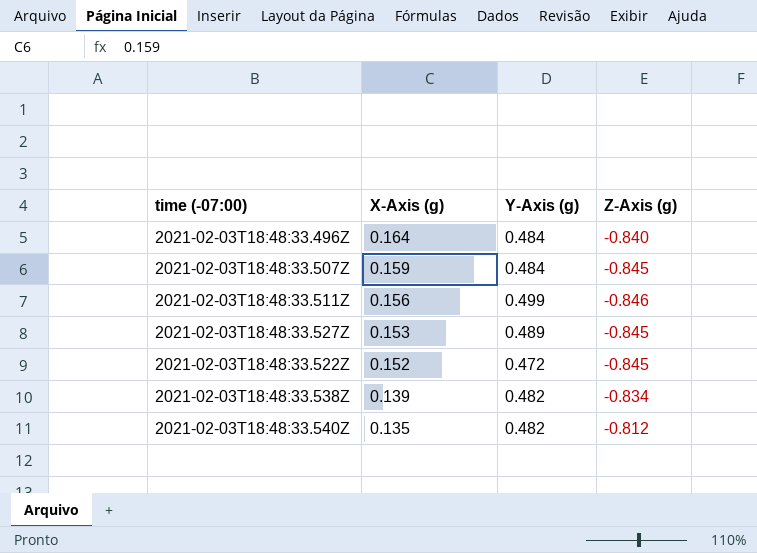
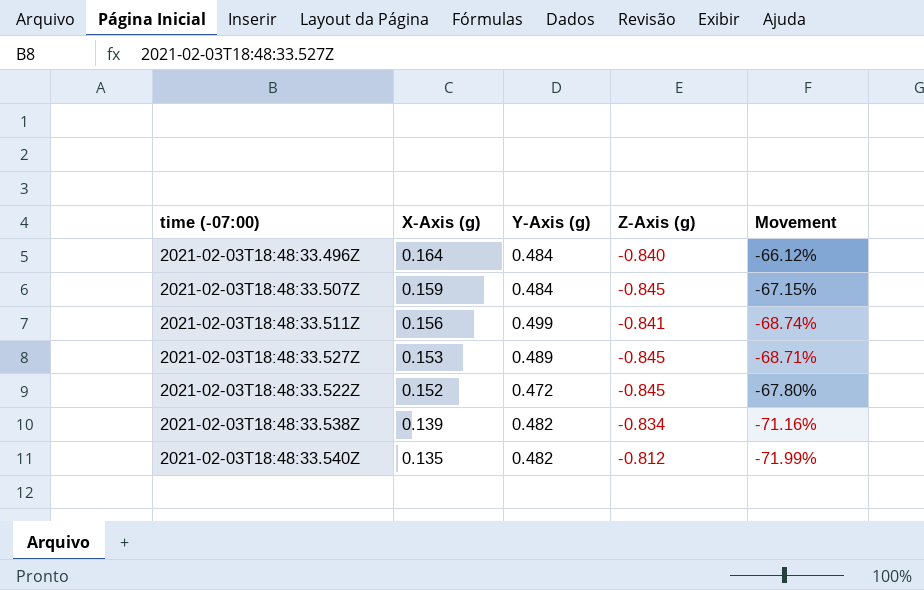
column Movement | formula: none -> ([X-Axis (g)] - [Y-Axis (g)]) / [Y-Axis (g)]
2021-02-03T18:48:33.511Z | Z-Axis (g): -0.846 -> -0.841

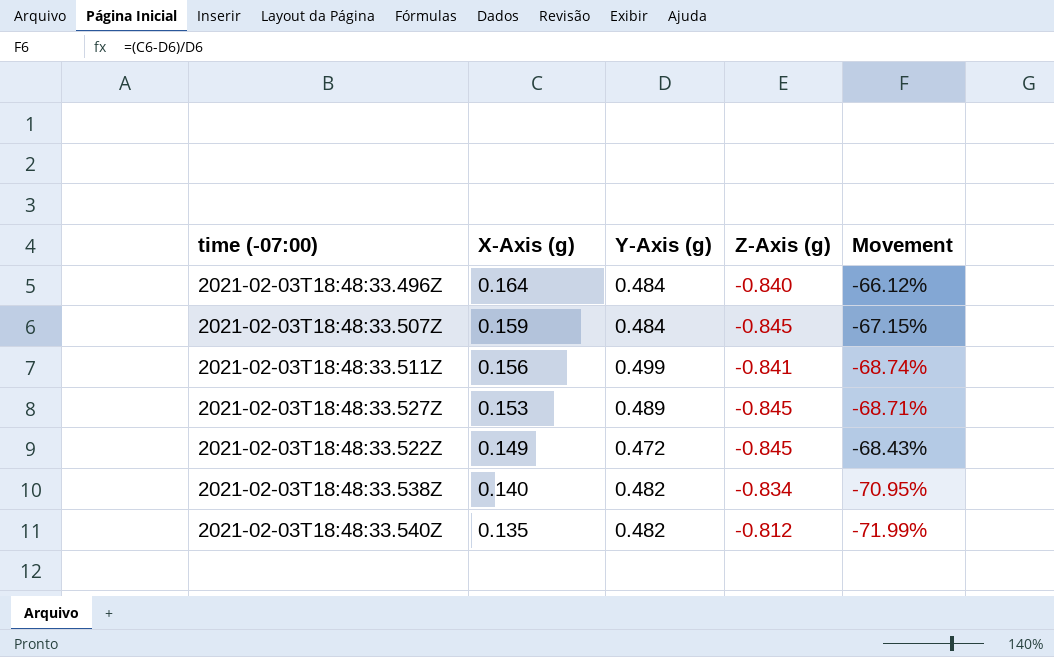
2021-02-03T18:48:33.522Z | X-Axis (g): 0.152 -> 0.149
2021-02-03T18:48:33.522Z | Movement: -67.80% -> -68.43%
2021-02-03T18:48:33.538Z | X-Axis (g): 0.139 -> 0.140
2021-02-03T18:48:33.538Z | Movement: -71.16% -> -70.95%

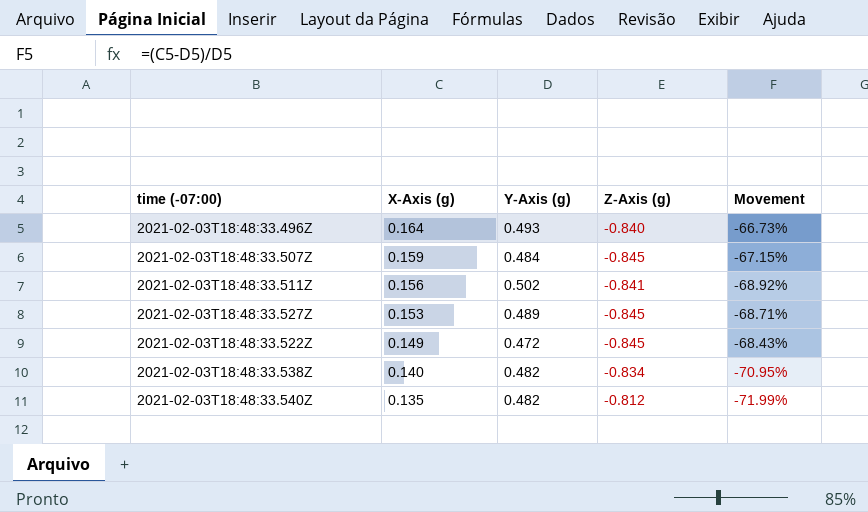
2021-02-03T18:48:33.496Z | Y-Axis (g): 0.484 -> 0.493
2021-02-03T18:48:33.496Z | Movement: -66.12% -> -66.73%
2021-02-03T18:48:33.511Z | Y-Axis (g): 0.499 -> 0.502
2021-02-03T18:48:33.511Z | Movement: -68.74% -> -68.92%

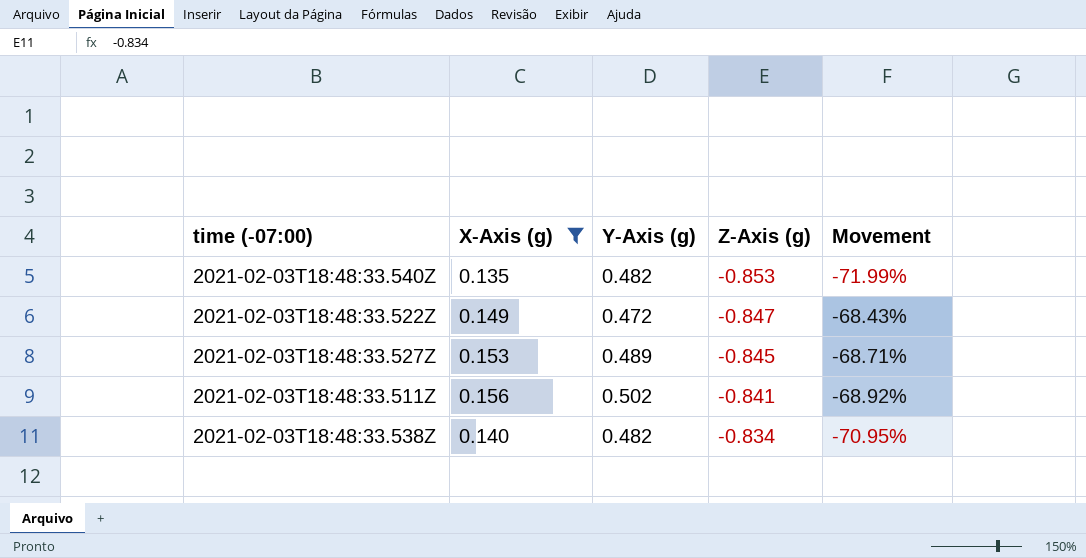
filter: none -> X-Axis (g) <= 0.156
row order: X-Axis (g) descending -> Z-Axis (g) ascending
2021-02-03T18:48:33.540Z | Z-Axis (g): -0.812 -> -0.853
2021-02-03T18:48:33.522Z | Z-Axis (g): -0.845 -> -0.847

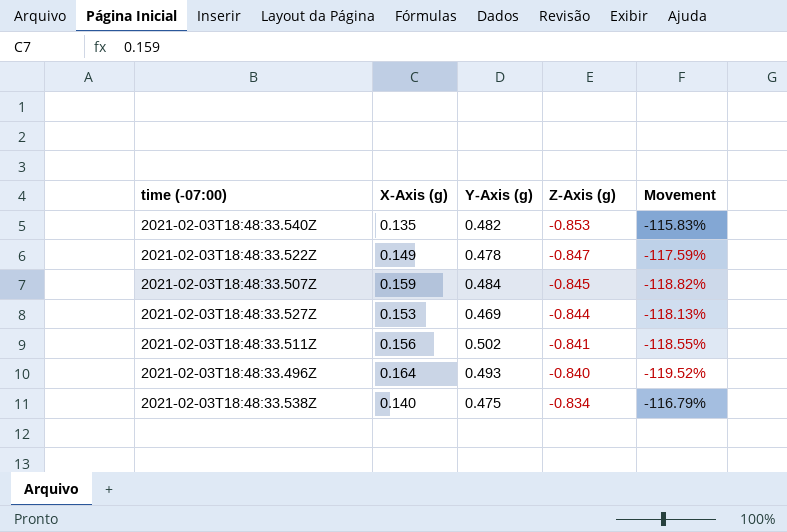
filter: X-Axis (g) <= 0.156 -> none
column Movement | formula: ([X-Axis (g)] - [Y-Axis (g)]) / [Y-Axis (g)] -> ([X-Axis (g)] - [Z-Axis (g)]) / [Z-Axis (g)]
2021-02-03T18:48:33.522Z | Y-Axis (g): 0.472 -> 0.478
2021-02-03T18:48:33.527Z | Y-Axis (g): 0.489 -> 0.469
2021-02-03T18:48:33.527Z | Z-Axis (g): -0.845 -> -0.844
2021-02-03T18:48:33.538Z | Y-Axis (g): 0.482 -> 0.475

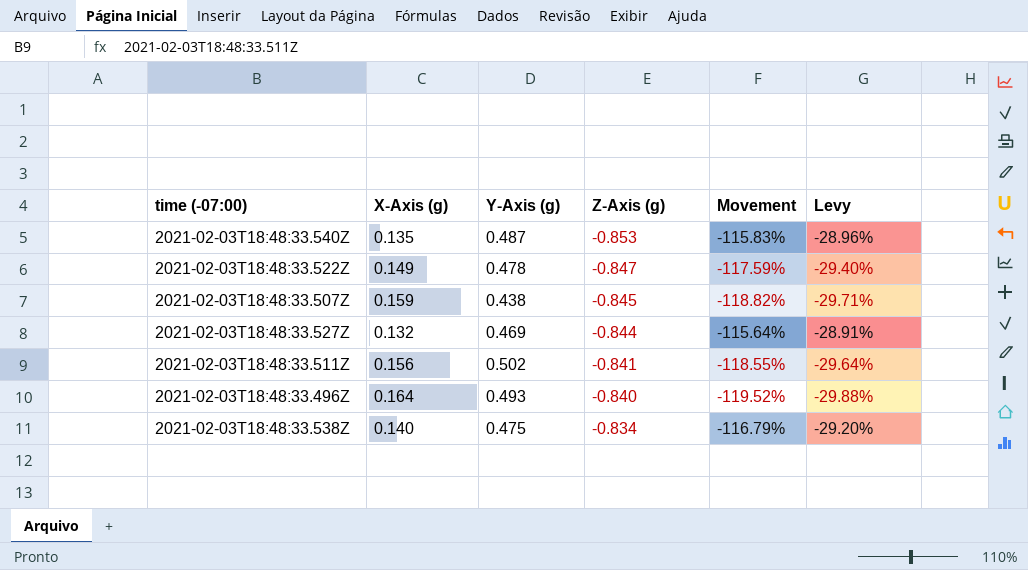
column Levy | formula: none -> [Movement] * 0.25
2021-02-03T18:48:33.540Z | Y-Axis (g): 0.482 -> 0.487
2021-02-03T18:48:33.507Z | Y-Axis (g): 0.484 -> 0.438
2021-02-03T18:48:33.527Z | X-Axis (g): 0.153 -> 0.132
2021-02-03T18:48:33.527Z | Movement: -118.13% -> -115.64%

